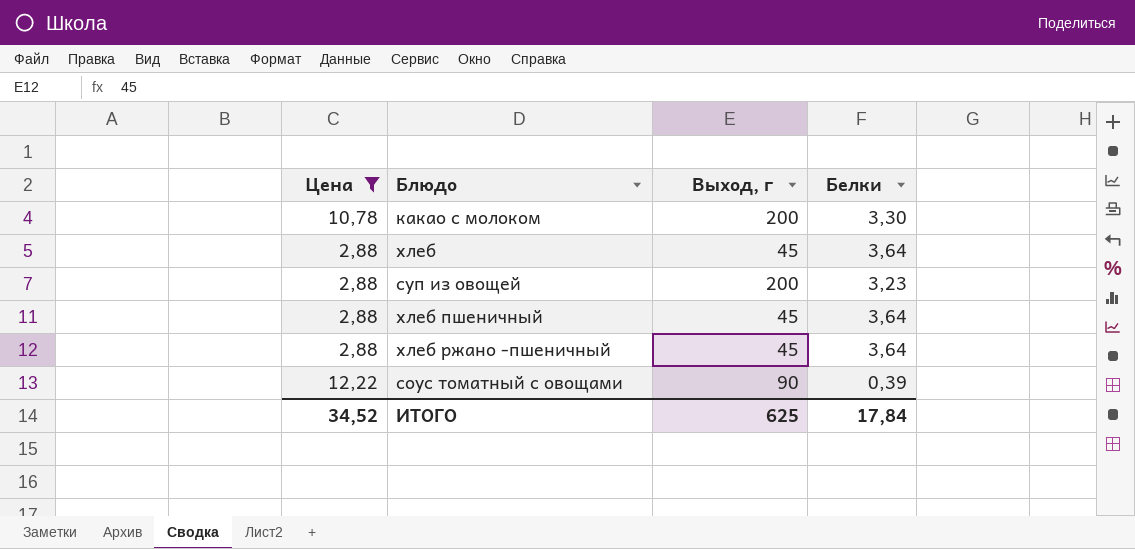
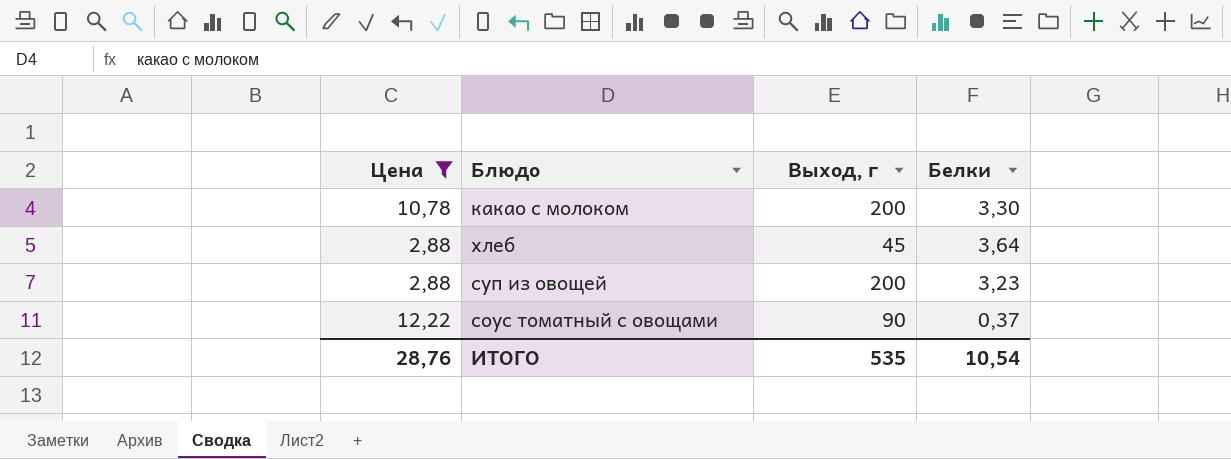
row хлеб пшеничный: 2,88 | 45 | 3,64 -> none
row хлеб ржано -пшеничный: 2,88 | 45 | 3,64 -> none
соус томатный с овощами | Белки: 0,39 -> 0,37
ИТОГО | Цена: 34,52 -> 28,76
ИТОГО | Выход, г: 625 -> 535
ИТОГО | Белки: 17,84 -> 10,54

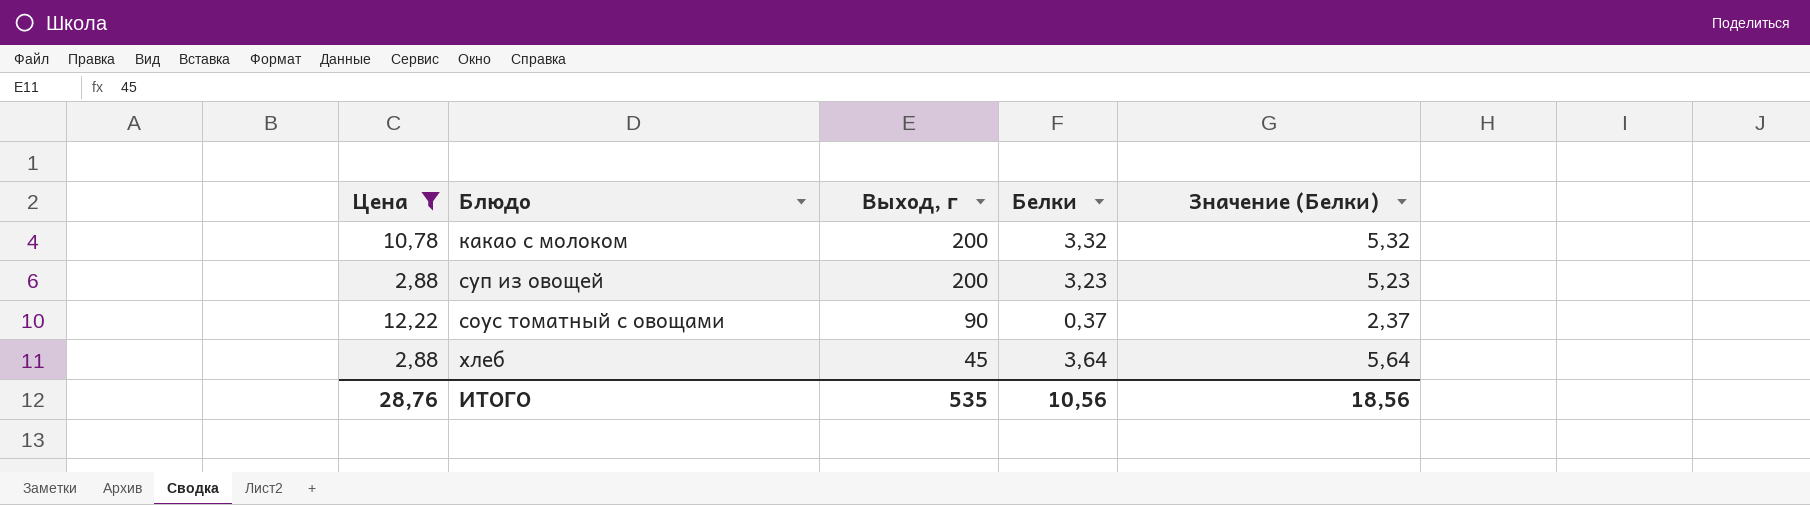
row order: none -> Выход, г descending
column Значение (Белки) | formula: none -> [Белки] + 2
какао с молоком | Белки: 3,30 -> 3,32
ИТОГО | Белки: 10,54 -> 10,56

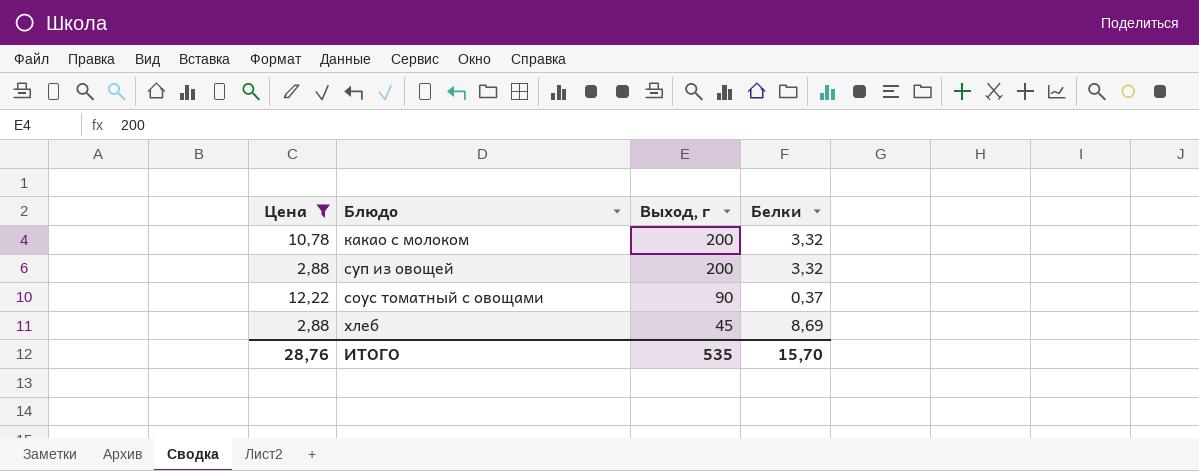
column Значение (Белки) | formula: [Белки] + 2 -> none
суп из овощей | Белки: 3,23 -> 3,32
хлеб | Белки: 3,64 -> 8,69
ИТОГО | Белки: 10,56 -> 15,70

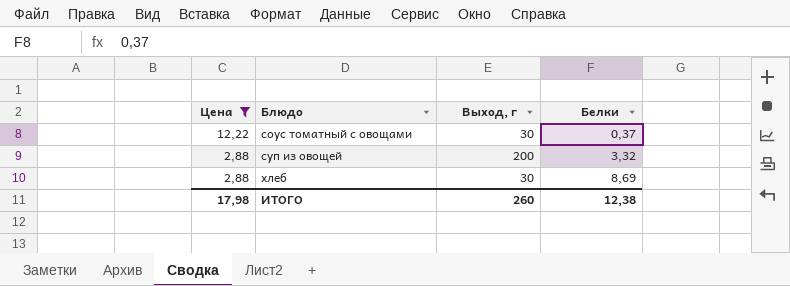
row order: Выход, г descending -> Цена descending
row какао с молоком: 10,78 | 200 | 3,32 -> none
соус томатный с овощами | Выход, г: 90 -> 30
хлеб | Выход, г: 45 -> 30
ИТОГО | Цена: 28,76 -> 17,98
ИТОГО | Выход, г: 535 -> 260
ИТОГО | Белки: 15,70 -> 12,38

